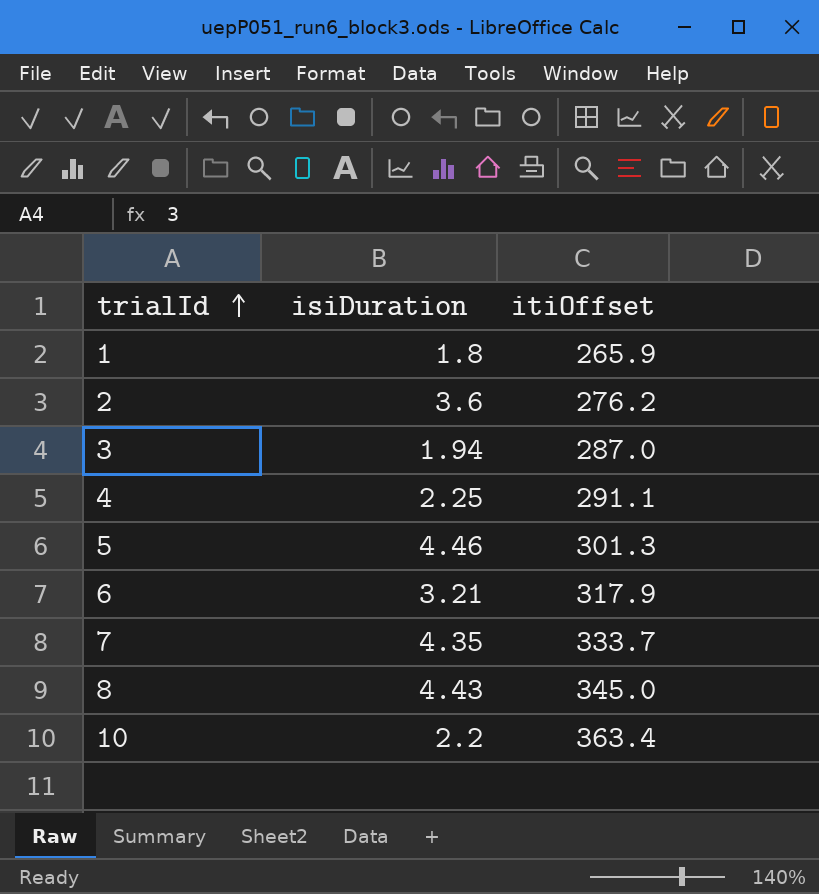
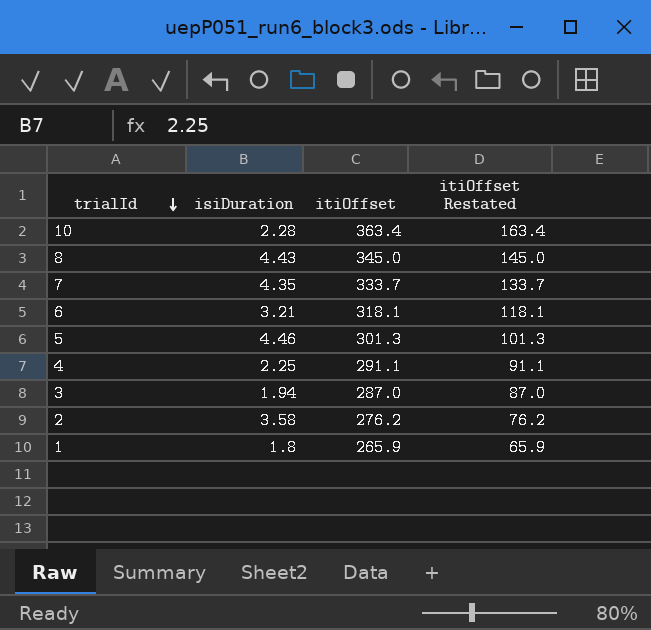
row order: trialId ascending -> trialId descending
column itiOffset Restated | formula: none -> [itiOffset] - 200
10 | isiDuration: 2.2 -> 2.28
6 | itiOffset: 317.9 -> 318.1
2 | isiDuration: 3.6 -> 3.58

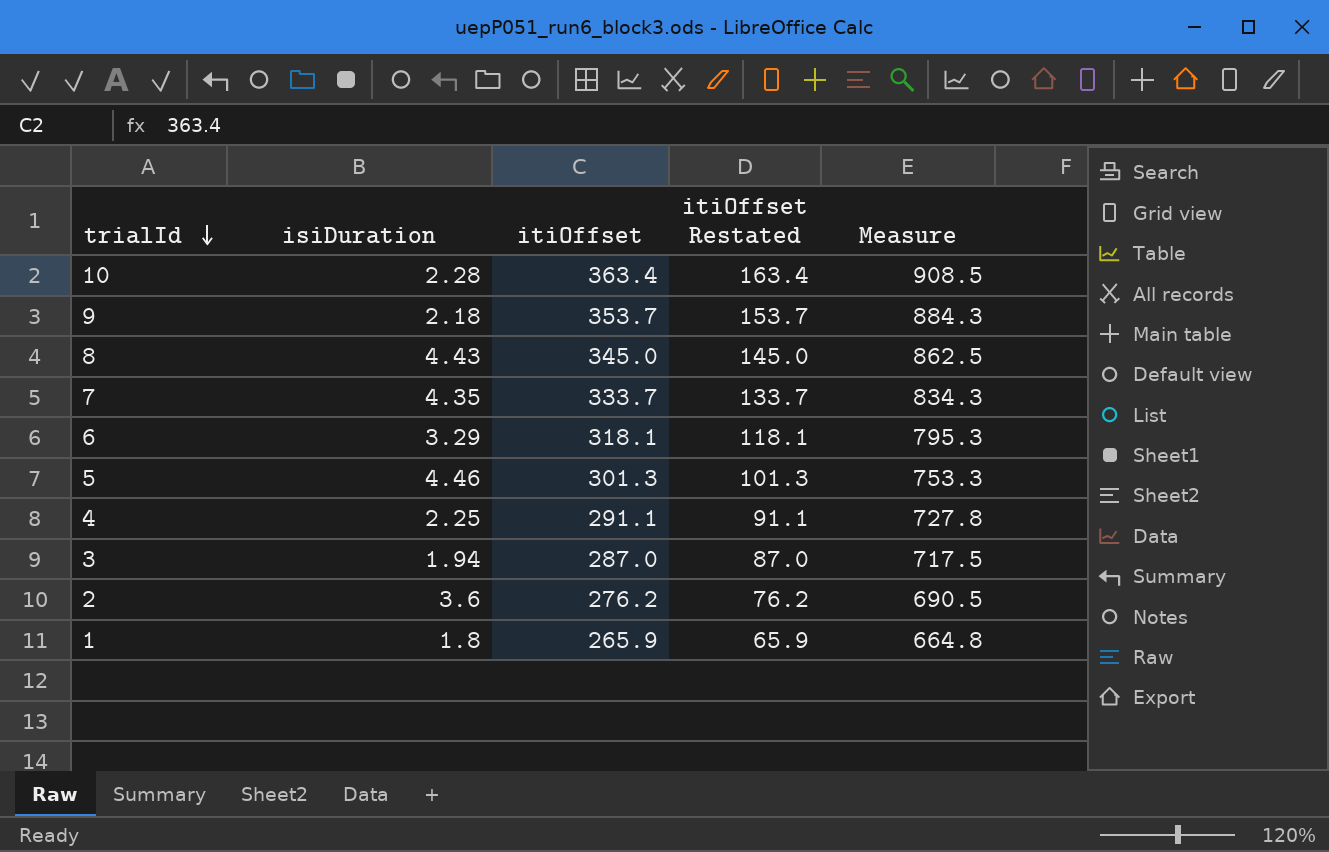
column Measure | formula: none -> [itiOffset] * 2.5
row 9: none -> 2.18 | 353.7 | 153.7 | 884.3
6 | isiDuration: 3.21 -> 3.29
2 | isiDuration: 3.58 -> 3.6

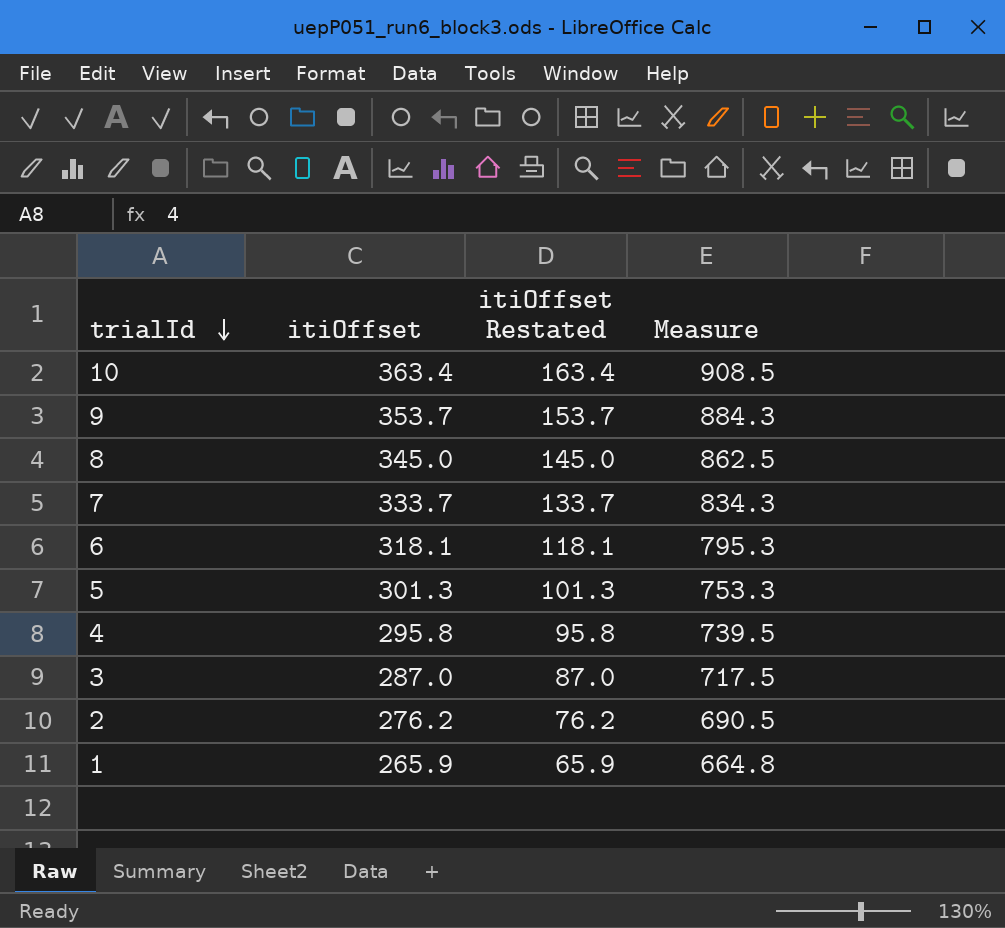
column isiDuration | position: 2 -> none
4 | itiOffset: 291.1 -> 295.8
4 | itiOffset Restated: 91.1 -> 95.8
4 | Measure: 727.8 -> 739.5

